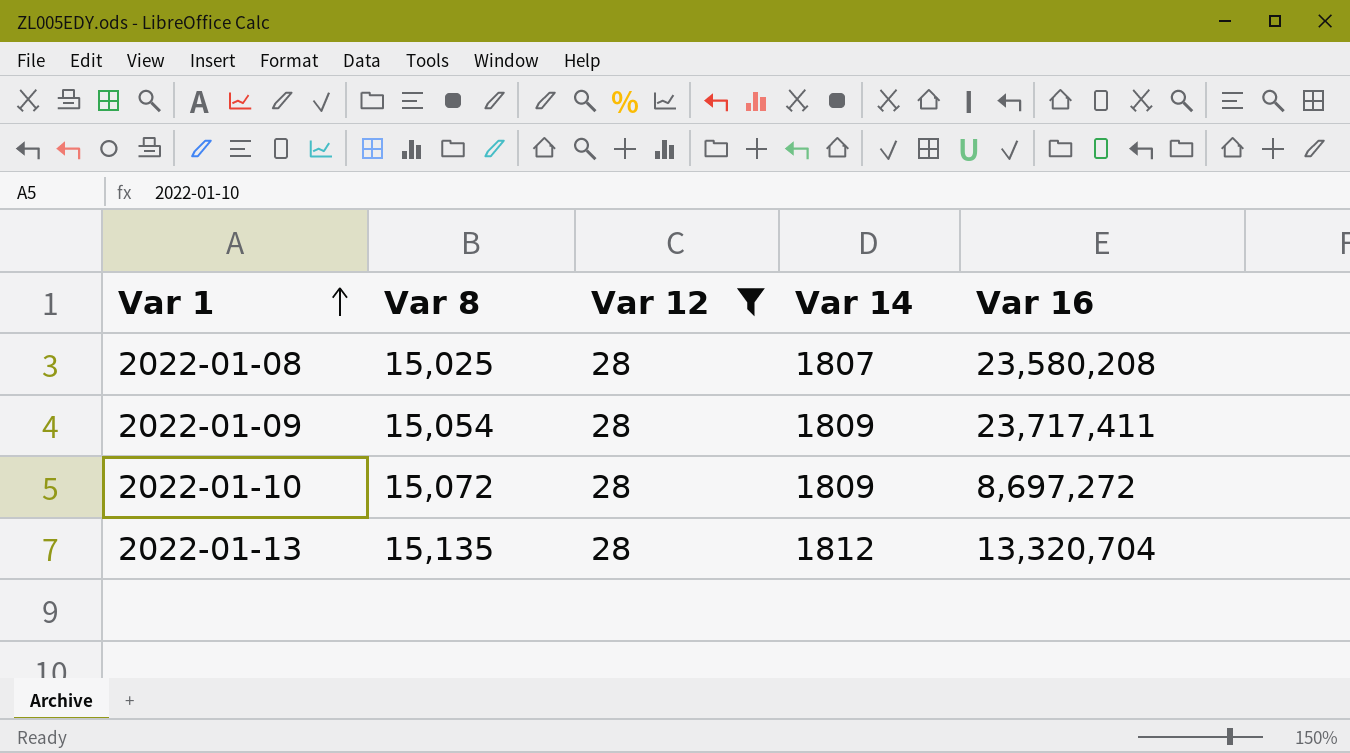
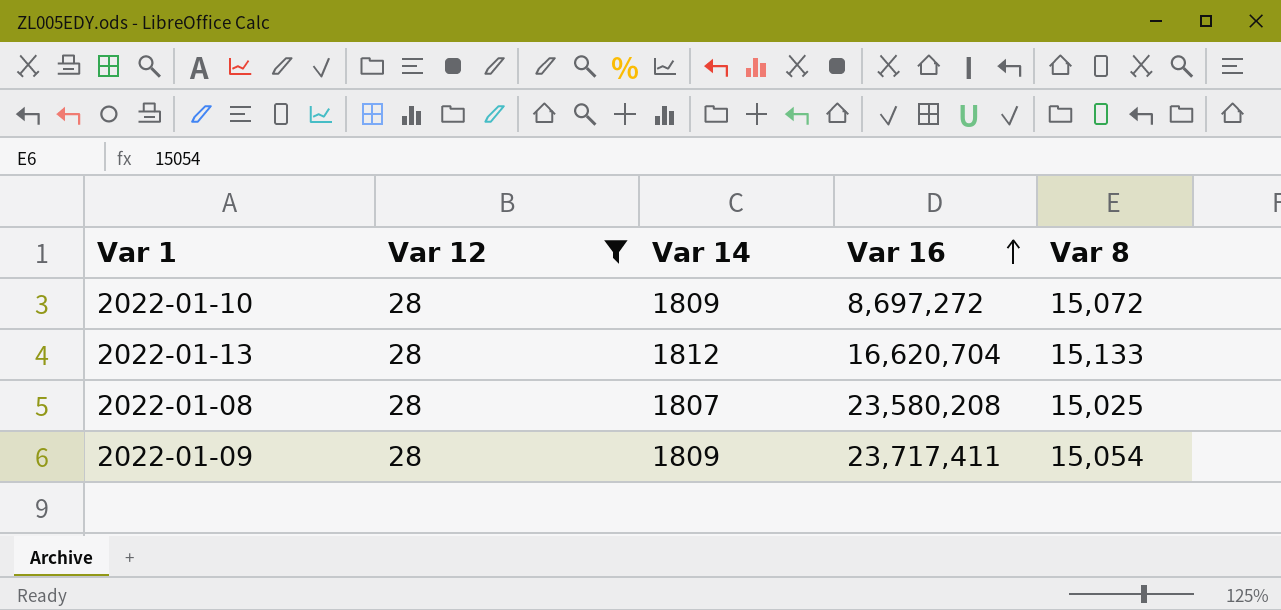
row order: Var 1 ascending -> Var 16 ascending
column Var 8 | position: 2 -> 5
2022-01-13 | Var 16: 13,320,704 -> 16,620,704
2022-01-13 | Var 8: 15,135 -> 15,133

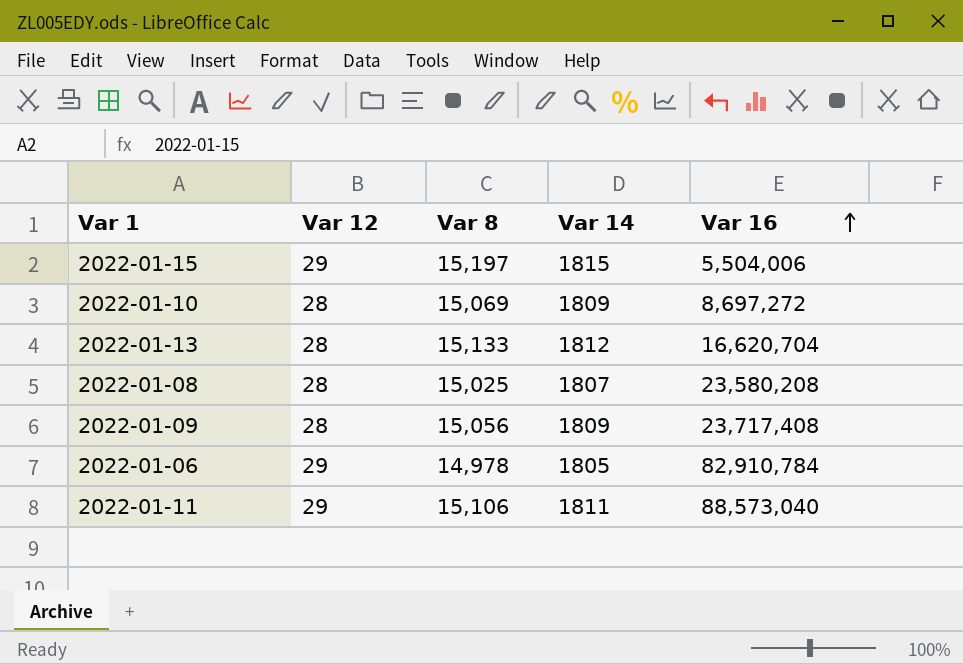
filter: Var 12 = 28 -> none
column Var 8 | position: 5 -> 3
2022-01-10 | Var 8: 15,072 -> 15,069
2022-01-09 | Var 8: 15,054 -> 15,056
2022-01-09 | Var 16: 23,717,411 -> 23,717,408

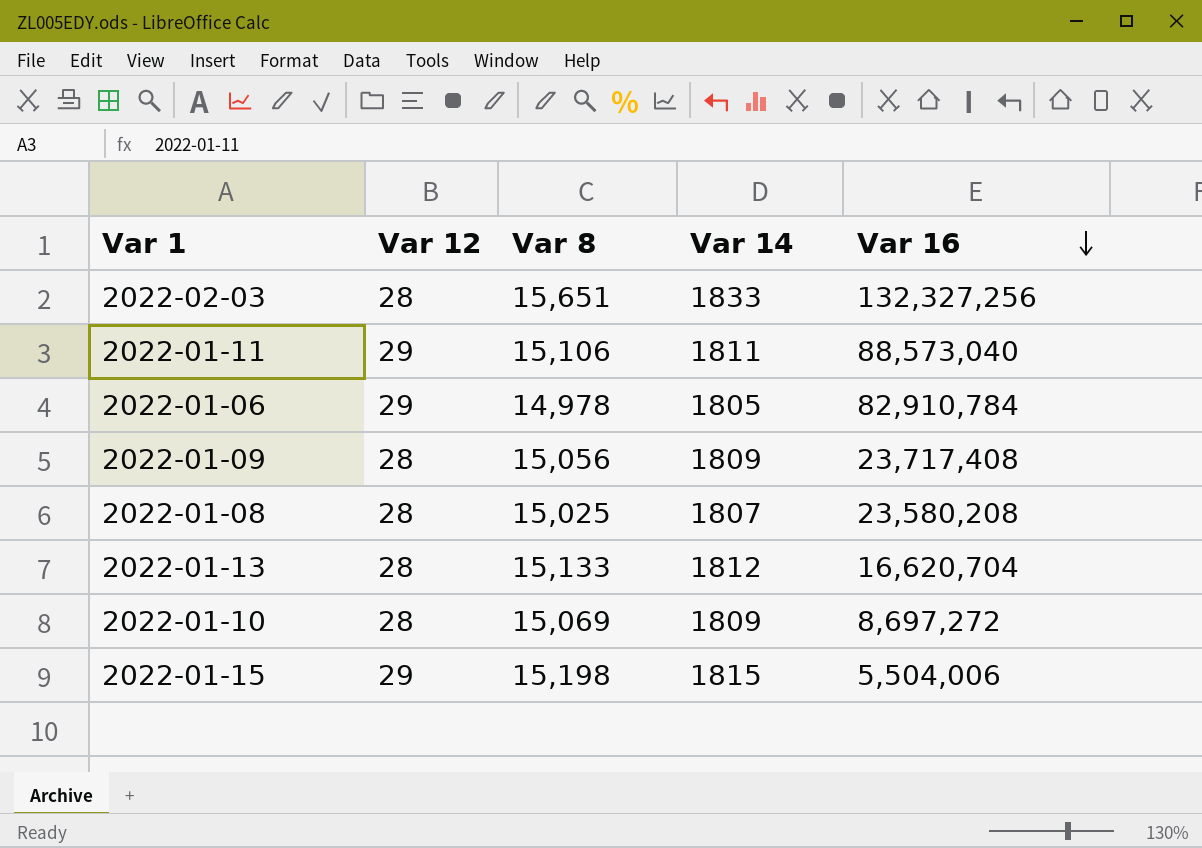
row order: Var 16 ascending -> Var 16 descending
row 2022-02-03: none -> 28 | 15,651 | 1833 | 132,327,256
2022-01-15 | Var 8: 15,197 -> 15,198

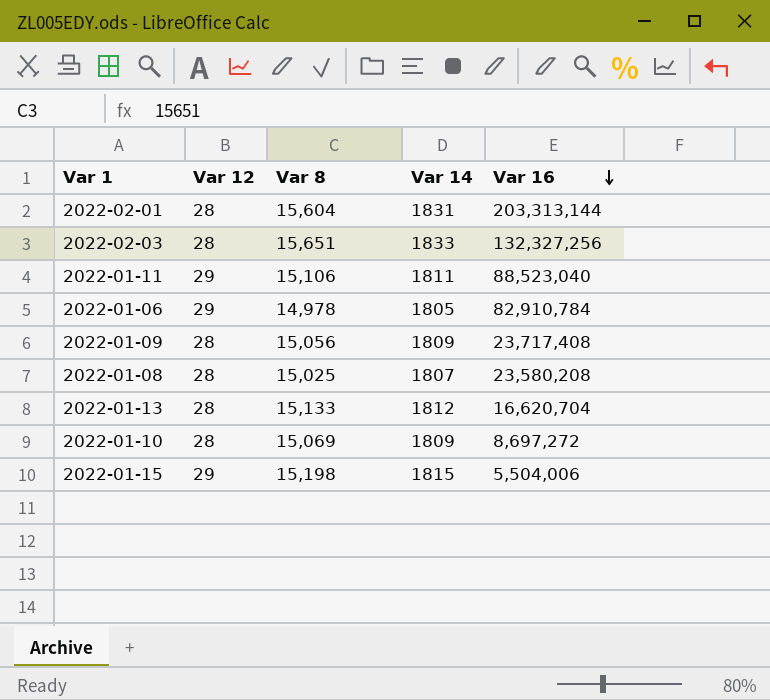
row 2022-02-01: none -> 28 | 15,604 | 1831 | 203,313,144
2022-01-11 | Var 16: 88,573,040 -> 88,523,040

